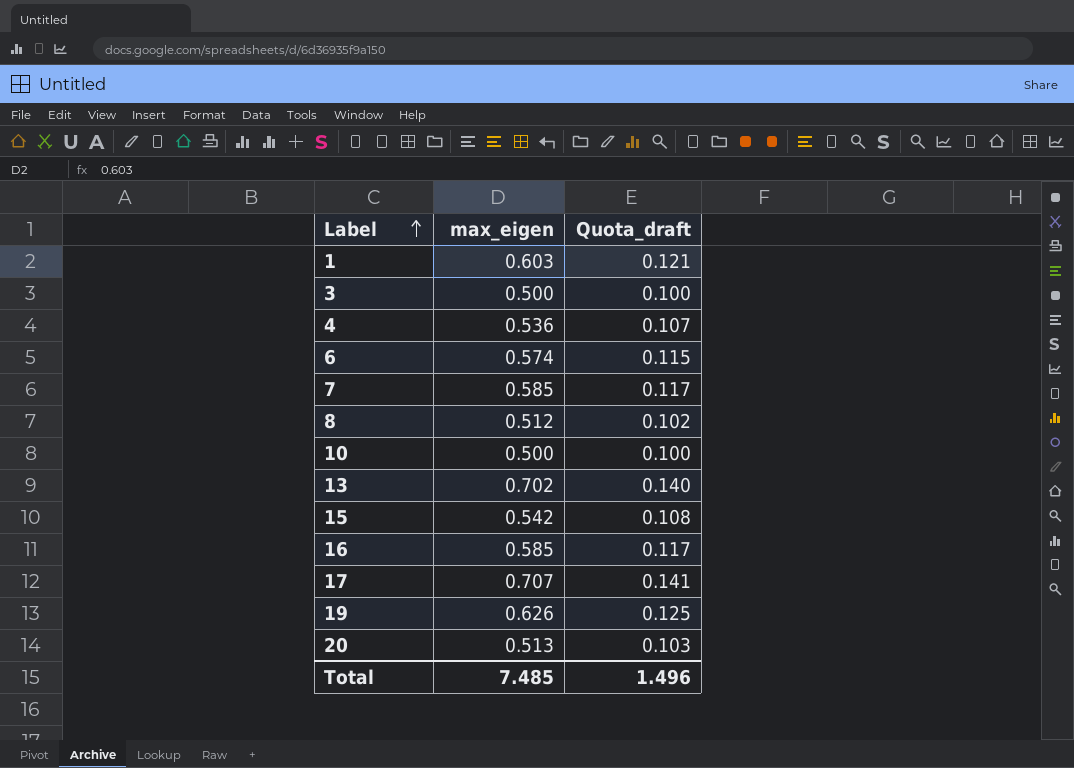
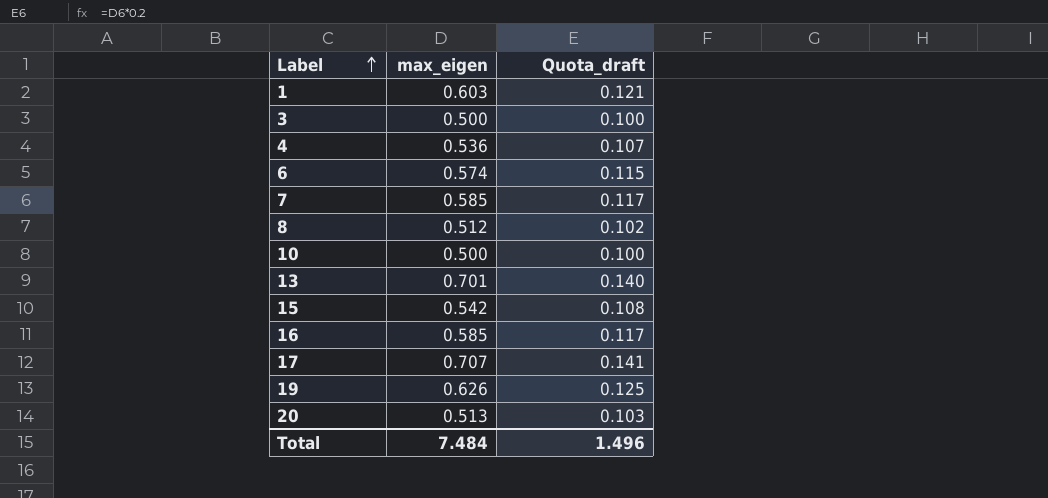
13 | max_eigen: 0.702 -> 0.701
Total | max_eigen: 7.485 -> 7.484

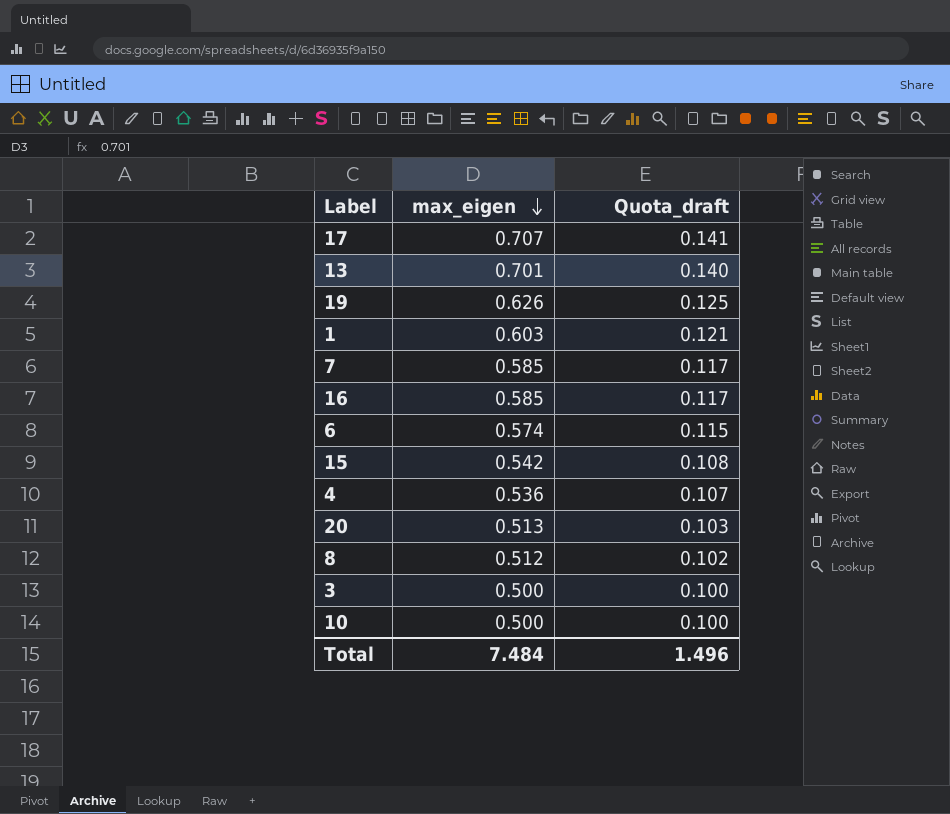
row order: Label ascending -> max_eigen descending

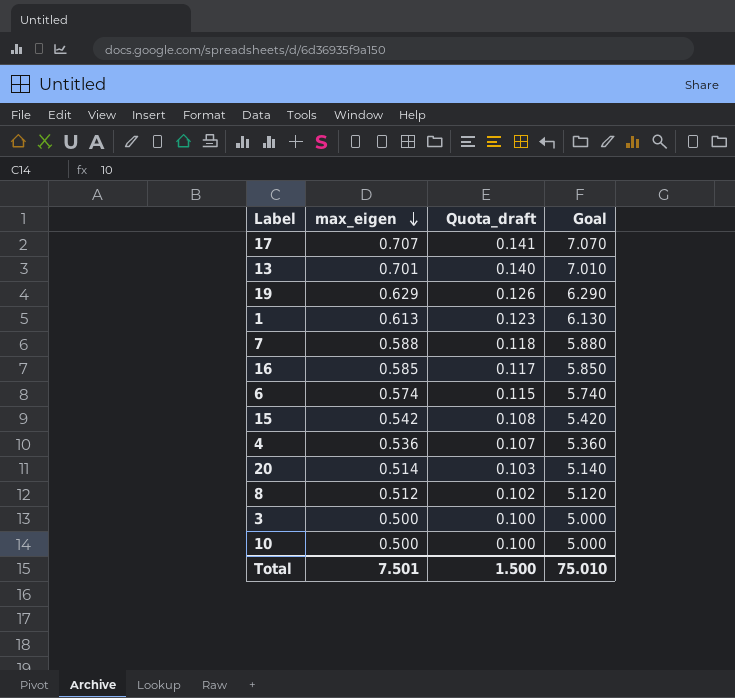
column Goal | formula: none -> [max_eigen] * 10
19 | max_eigen: 0.626 -> 0.629
19 | Quota_draft: 0.125 -> 0.126
1 | max_eigen: 0.603 -> 0.613
1 | Quota_draft: 0.121 -> 0.123
7 | max_eigen: 0.585 -> 0.588
7 | Quota_draft: 0.117 -> 0.118
20 | max_eigen: 0.513 -> 0.514
Total | max_eigen: 7.484 -> 7.501
Total | Quota_draft: 1.496 -> 1.500

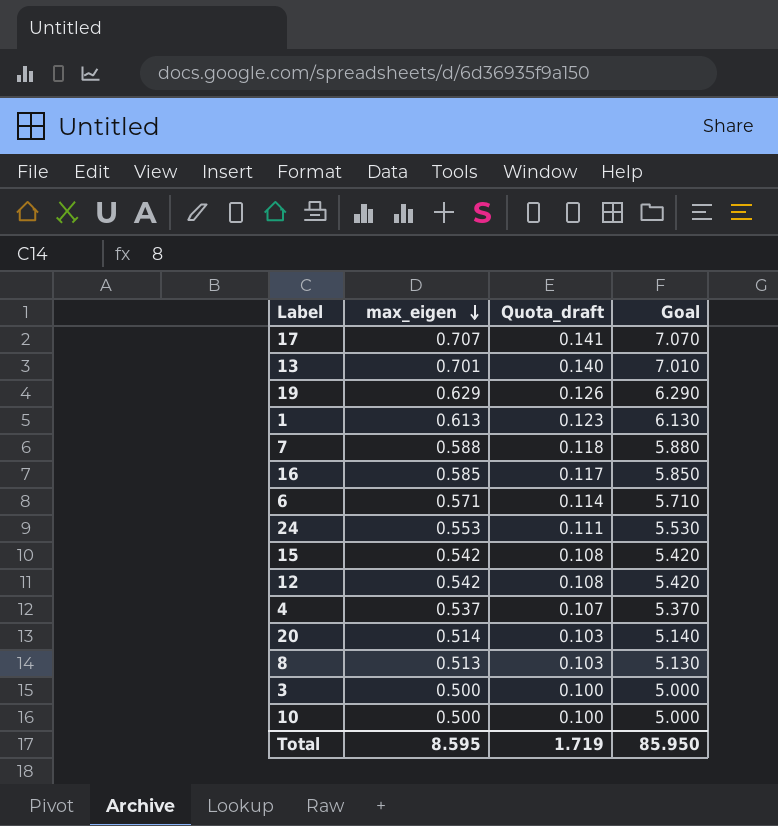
6 | max_eigen: 0.574 -> 0.571
6 | Quota_draft: 0.115 -> 0.114
6 | Goal: 5.740 -> 5.710
row 24: none -> 0.553 | 0.111 | 5.530
row 12: none -> 0.542 | 0.108 | 5.420
4 | max_eigen: 0.536 -> 0.537
4 | Goal: 5.360 -> 5.370
8 | max_eigen: 0.512 -> 0.513
8 | Quota_draft: 0.102 -> 0.103
8 | Goal: 5.120 -> 5.130
Total | max_eigen: 7.501 -> 8.595
Total | Quota_draft: 1.500 -> 1.719
Total | Goal: 75.010 -> 85.950

